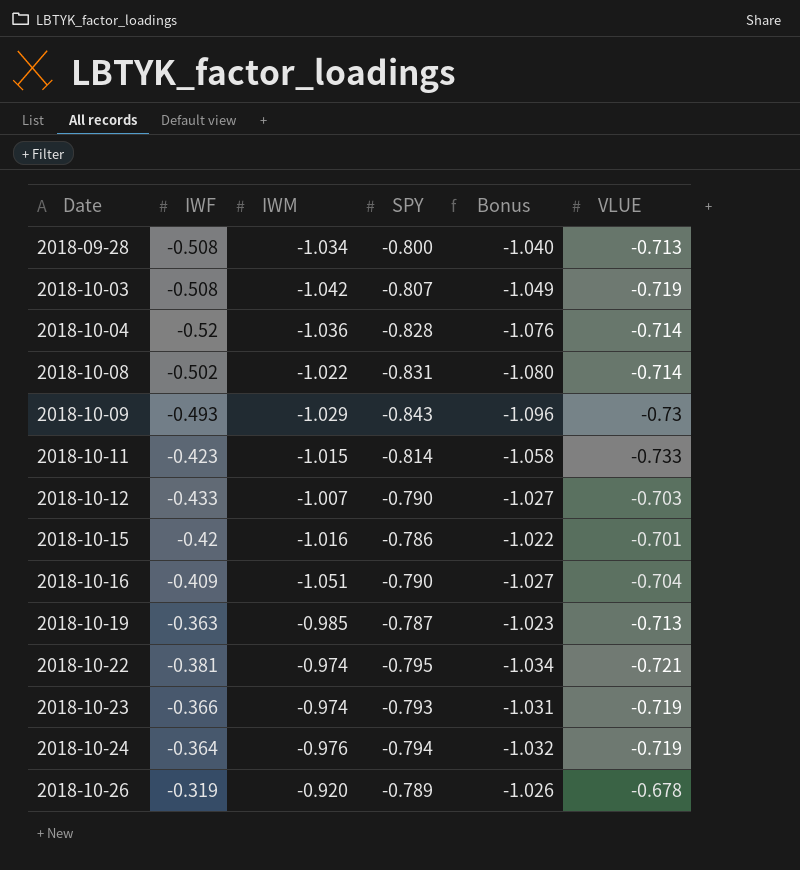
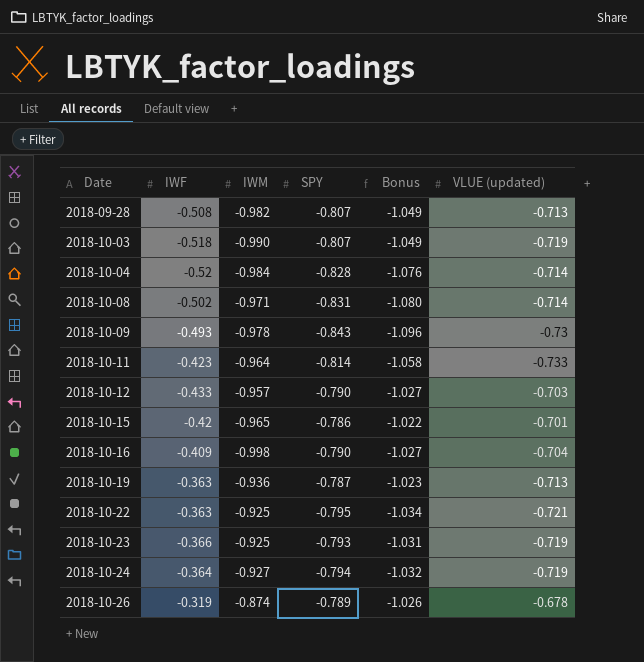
column name: VLUE -> VLUE (updated)
2018-09-28 | IWM: -1.034 -> -0.982
2018-09-28 | SPY: -0.800 -> -0.807
2018-09-28 | Bonus: -1.040 -> -1.049
2018-10-03 | IWF: -0.508 -> -0.518
2018-10-03 | IWM: -1.042 -> -0.990
2018-10-04 | IWM: -1.036 -> -0.984
2018-10-08 | IWM: -1.022 -> -0.971
2018-10-09 | IWM: -1.029 -> -0.978
2018-10-11 | IWM: -1.015 -> -0.964
2018-10-12 | IWM: -1.007 -> -0.957
2018-10-15 | IWM: -1.016 -> -0.965
2018-10-16 | IWM: -1.051 -> -0.998
2018-10-19 | IWM: -0.985 -> -0.936
2018-10-22 | IWF: -0.381 -> -0.363
2018-10-22 | IWM: -0.974 -> -0.925
2018-10-23 | IWM: -0.974 -> -0.925
2018-10-24 | IWM: -0.976 -> -0.927
2018-10-26 | IWM: -0.920 -> -0.874

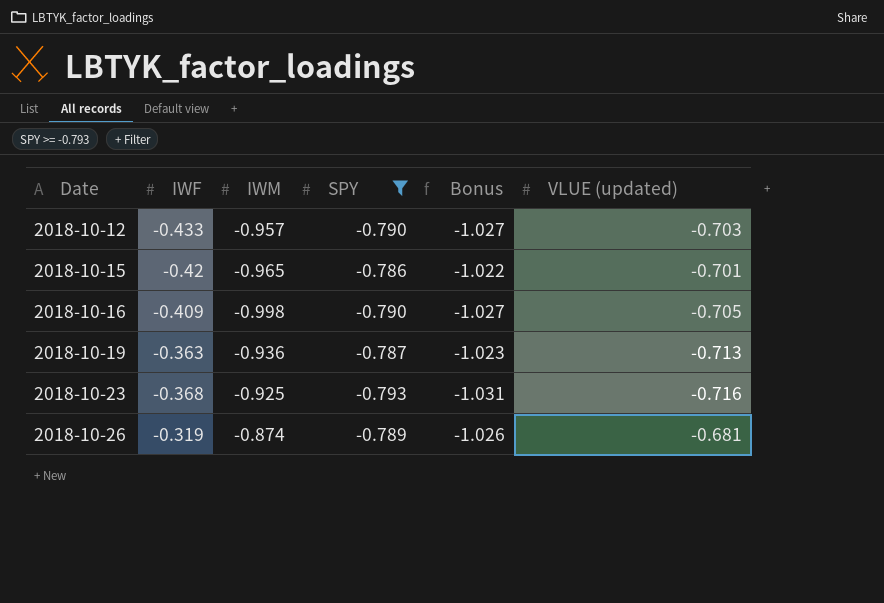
filter: none -> SPY >= -0.793
2018-10-16 | VLUE (updated): -0.704 -> -0.705
2018-10-23 | IWF: -0.366 -> -0.368
2018-10-23 | VLUE (updated): -0.719 -> -0.716
2018-10-26 | VLUE (updated): -0.678 -> -0.681

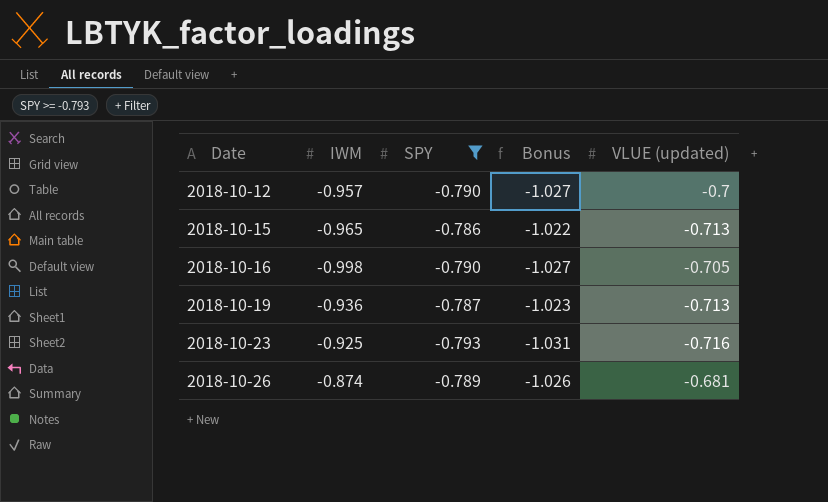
column IWF | position: 2 -> none
2018-10-12 | VLUE (updated): -0.703 -> -0.7
2018-10-15 | VLUE (updated): -0.701 -> -0.713

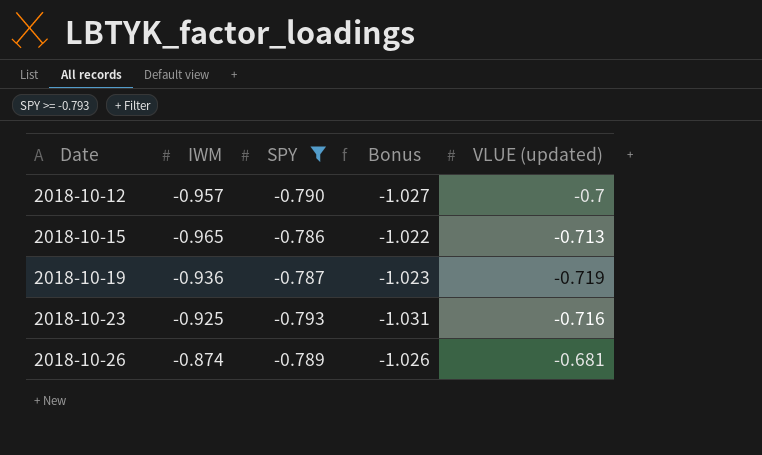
row 2018-10-16: -0.998 | -0.790 | -1.027 | -0.705 -> none
2018-10-19 | VLUE (updated): -0.713 -> -0.719

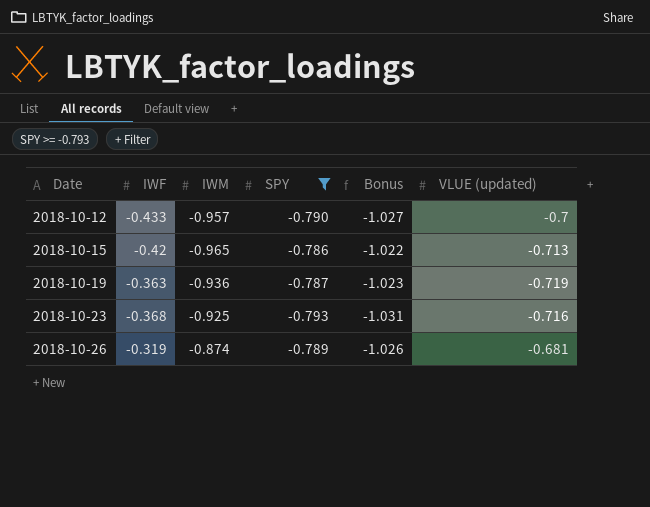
column IWF | position: none -> 2

